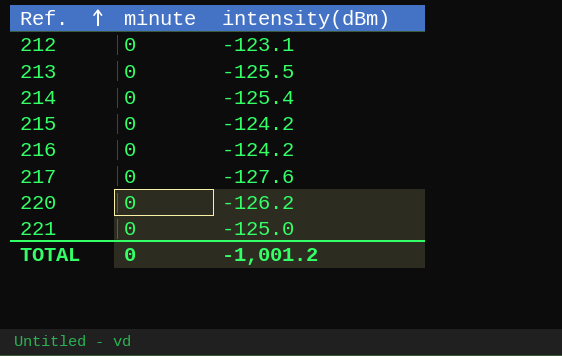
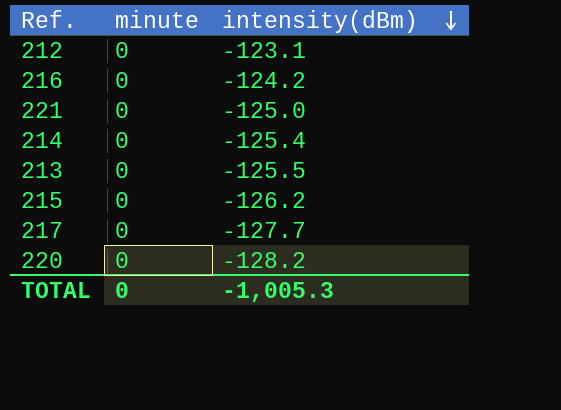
row order: Ref. ascending -> intensity(dBm) descending
215 | intensity(dBm): -124.2 -> -126.2
217 | intensity(dBm): -127.6 -> -127.7
220 | intensity(dBm): -126.2 -> -128.2
TOTAL | intensity(dBm): -1,001.2 -> -1,005.3

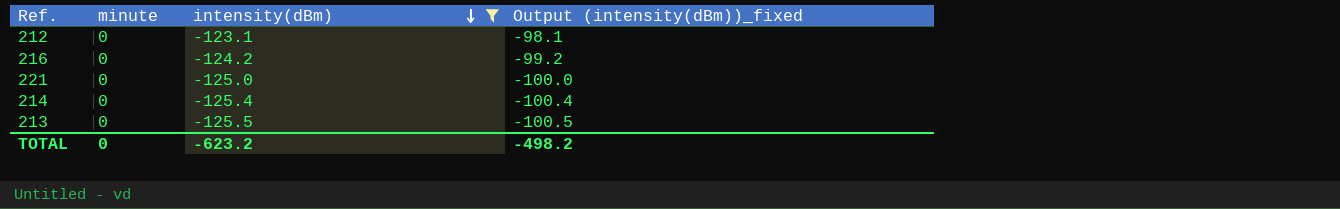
filter: none -> intensity(dBm) >= -125.5
column Output (intensity(dBm))_fixed | formula: none -> [intensity(dBm)] + 25
TOTAL | intensity(dBm): -1,005.3 -> -623.2

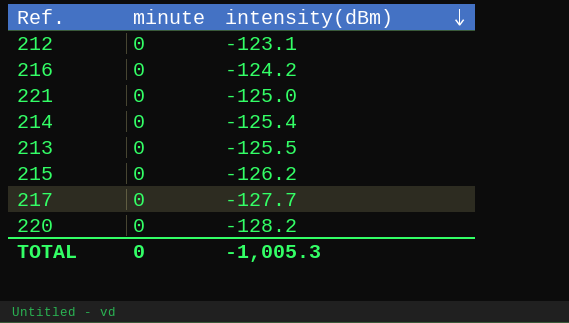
filter: intensity(dBm) >= -125.5 -> none
column Output (intensity(dBm))_fixed | formula: [intensity(dBm)] + 25 -> none
TOTAL | intensity(dBm): -623.2 -> -1,005.3

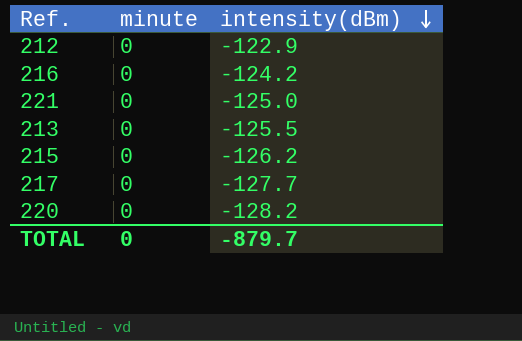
row 214: 0 | -125.4 -> none
212 | intensity(dBm): -123.1 -> -122.9
TOTAL | intensity(dBm): -1,005.3 -> -879.7

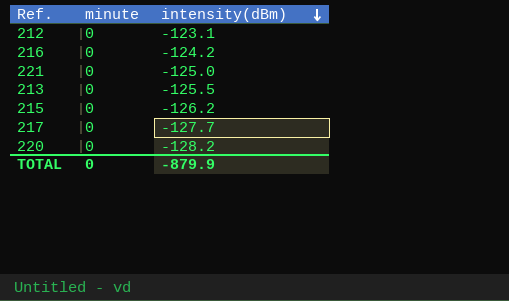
212 | intensity(dBm): -122.9 -> -123.1
TOTAL | intensity(dBm): -879.7 -> -879.9

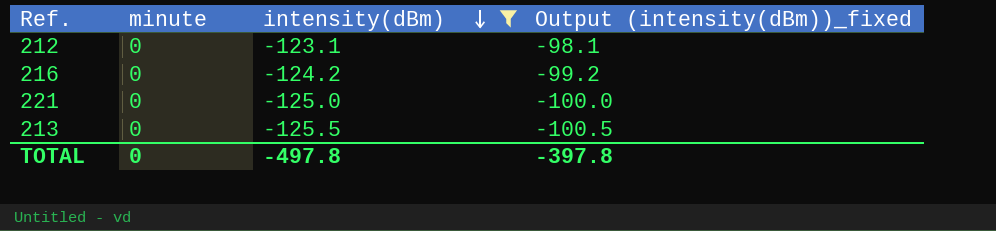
filter: none -> intensity(dBm) >= -125.5
column Output (intensity(dBm))_fixed | formula: none -> [intensity(dBm)] + 25
TOTAL | intensity(dBm): -879.9 -> -497.8

